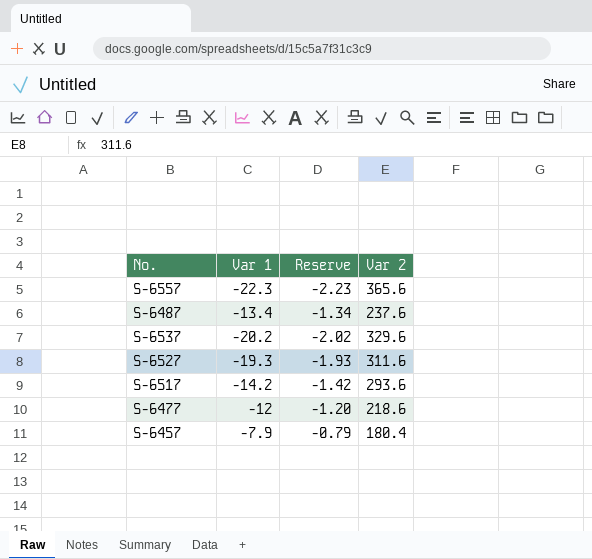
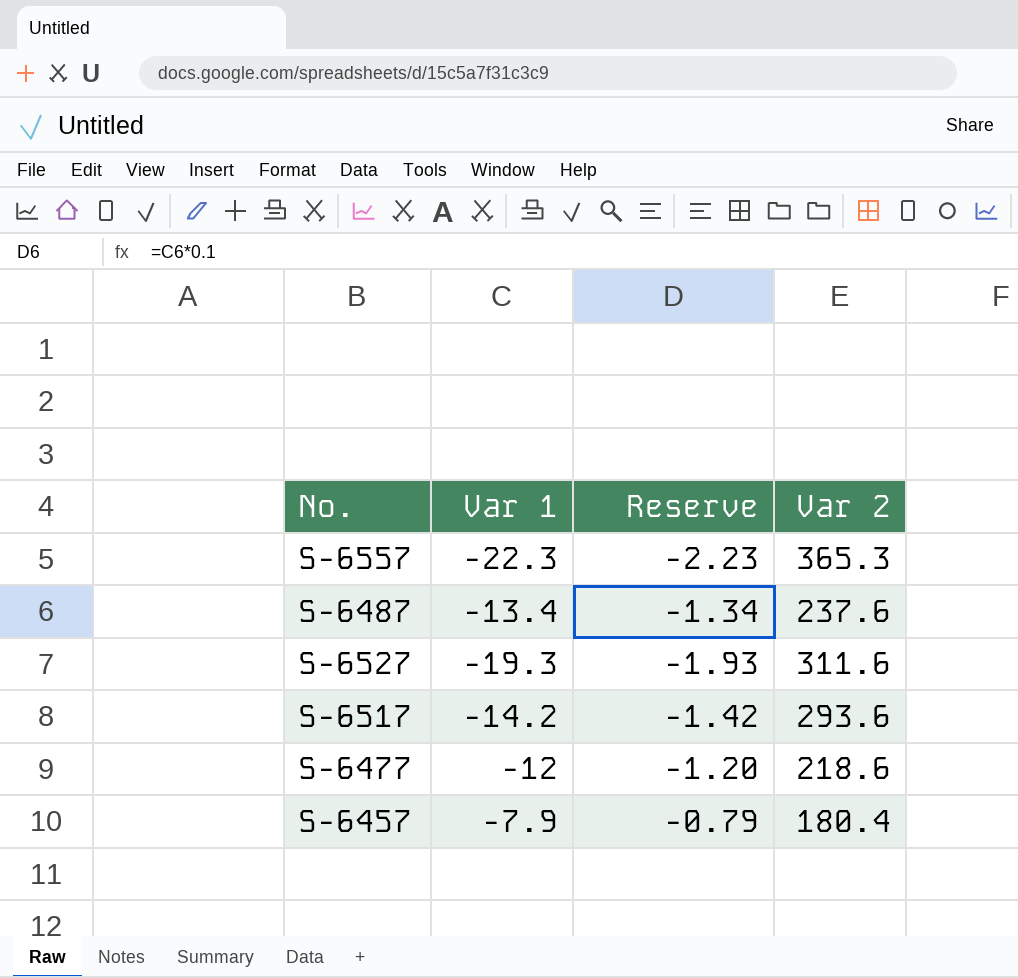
row S-6537: -20.2 | -2.02 | 329.6 -> none
S-6557 | Var 2: 365.6 -> 365.3

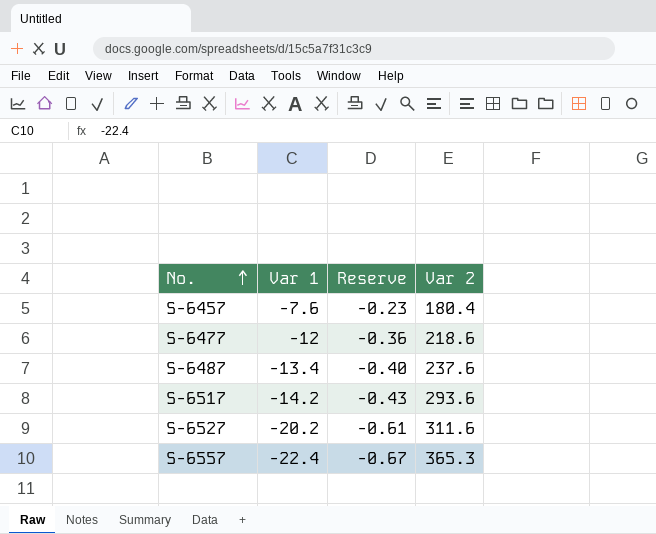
row order: none -> No. ascending
column Reserve | formula: [Var 1] * 0.1 -> [Var 1] * 0.03
S-6457 | Var 1: -7.9 -> -7.6
S-6527 | Var 1: -19.3 -> -20.2
S-6557 | Var 1: -22.3 -> -22.4

